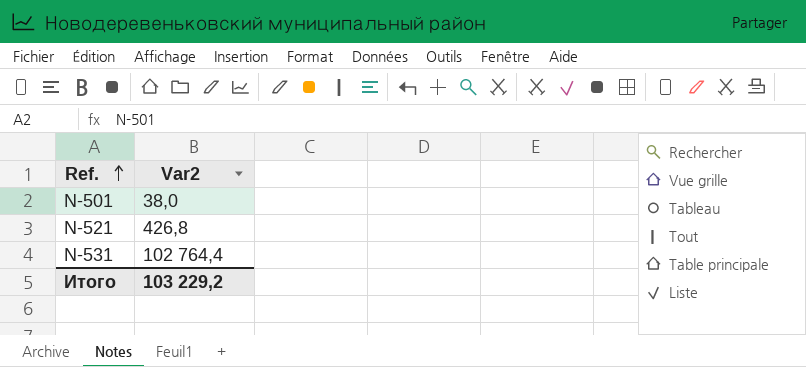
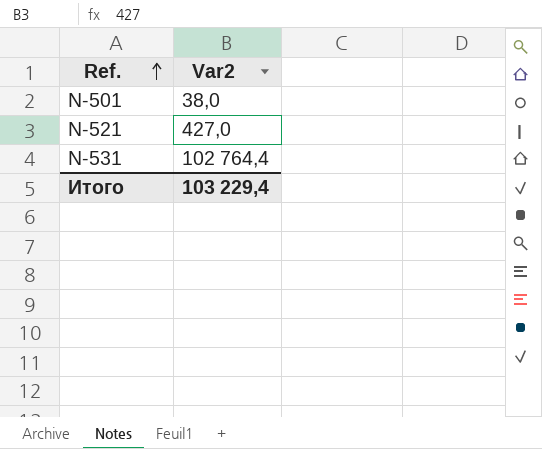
N-521 | Var2: 426,8 -> 427,0
Итого | Var2: 103 229,2 -> 103 229,4

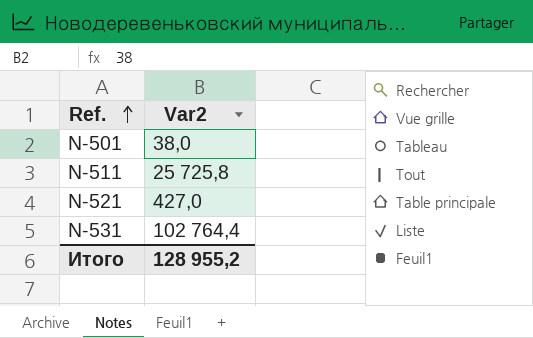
row N-511: none -> 25 725,8
Итого | Var2: 103 229,4 -> 128 955,2

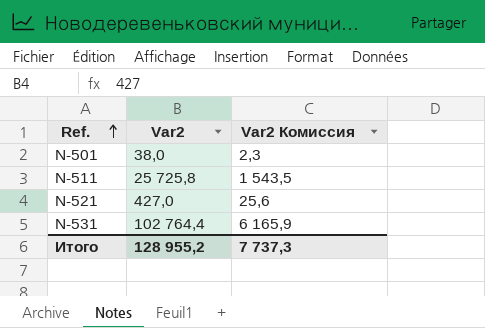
column Var2 Комиссия | formula: none -> [Var2] * 0,06

